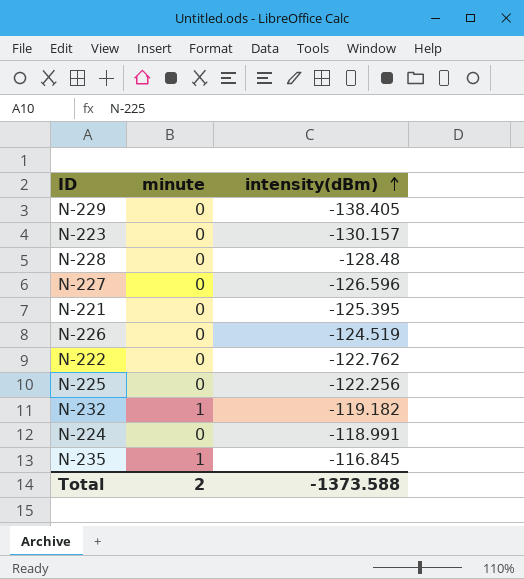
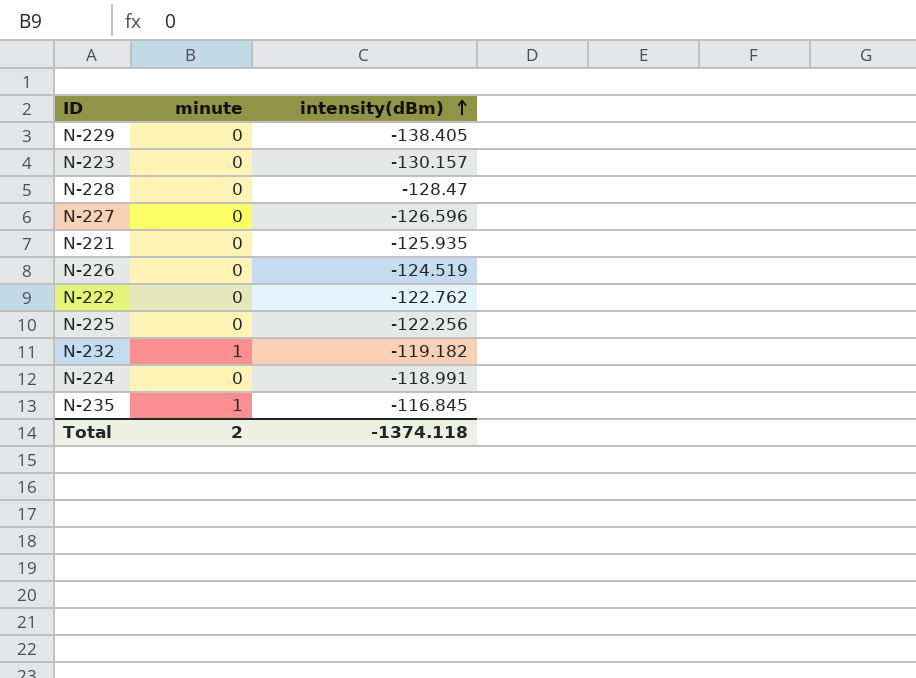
N-228 | intensity(dBm): -128.48 -> -128.47
N-221 | intensity(dBm): -125.395 -> -125.935
Total | intensity(dBm): -1373.588 -> -1374.118

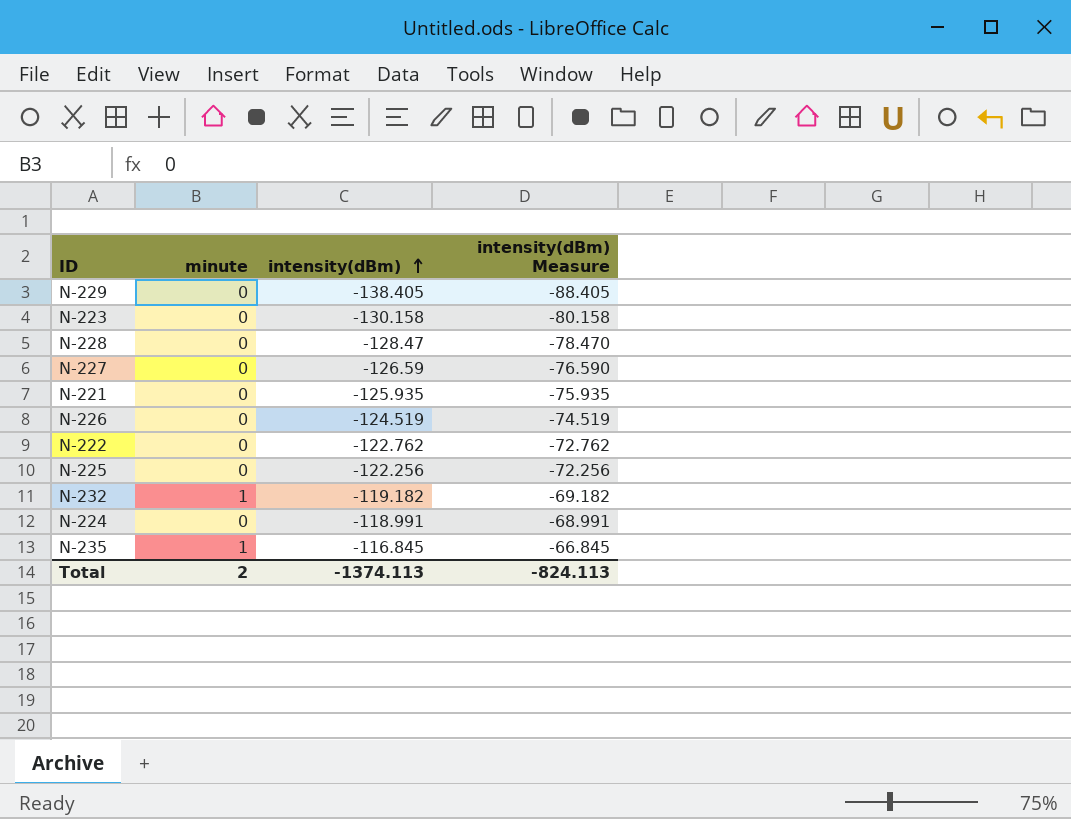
column intensity(dBm) Measure | formula: none -> [intensity(dBm)] + 50
N-223 | intensity(dBm): -130.157 -> -130.158
N-227 | intensity(dBm): -126.596 -> -126.59
Total | intensity(dBm): -1374.118 -> -1374.113

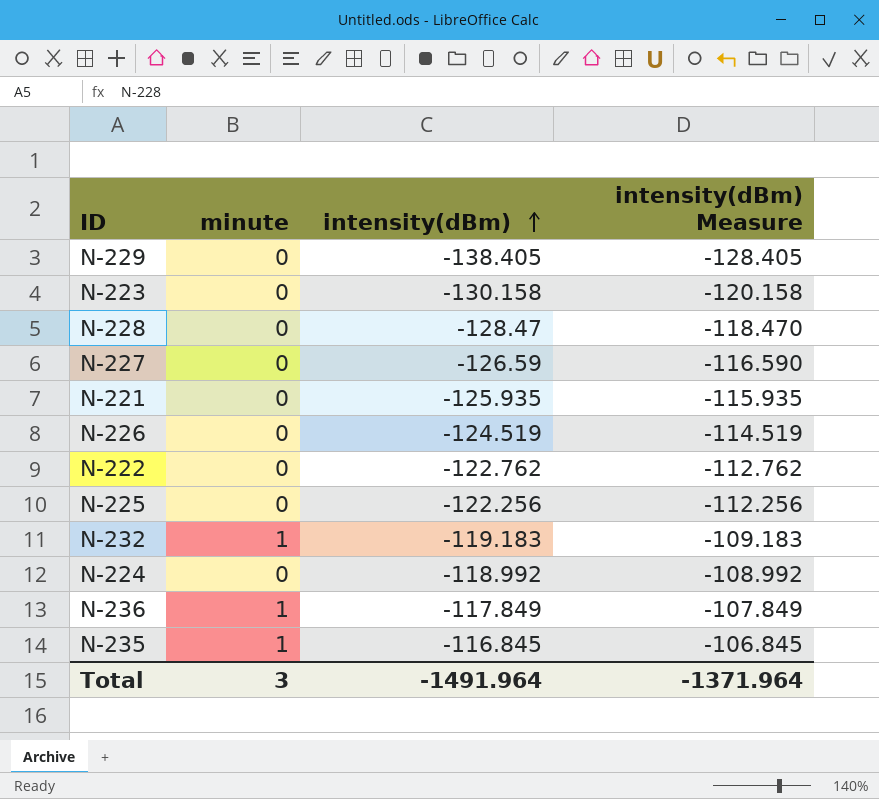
column intensity(dBm) Measure | formula: [intensity(dBm)] + 50 -> [intensity(dBm)] + 10
N-232 | intensity(dBm): -119.182 -> -119.183
N-224 | intensity(dBm): -118.991 -> -118.992
row N-236: none -> 1 | -117.849 | -107.849
Total | minute: 2 -> 3
Total | intensity(dBm): -1374.113 -> -1491.964
Total | intensity(dBm) Measure: -824.113 -> -1371.964

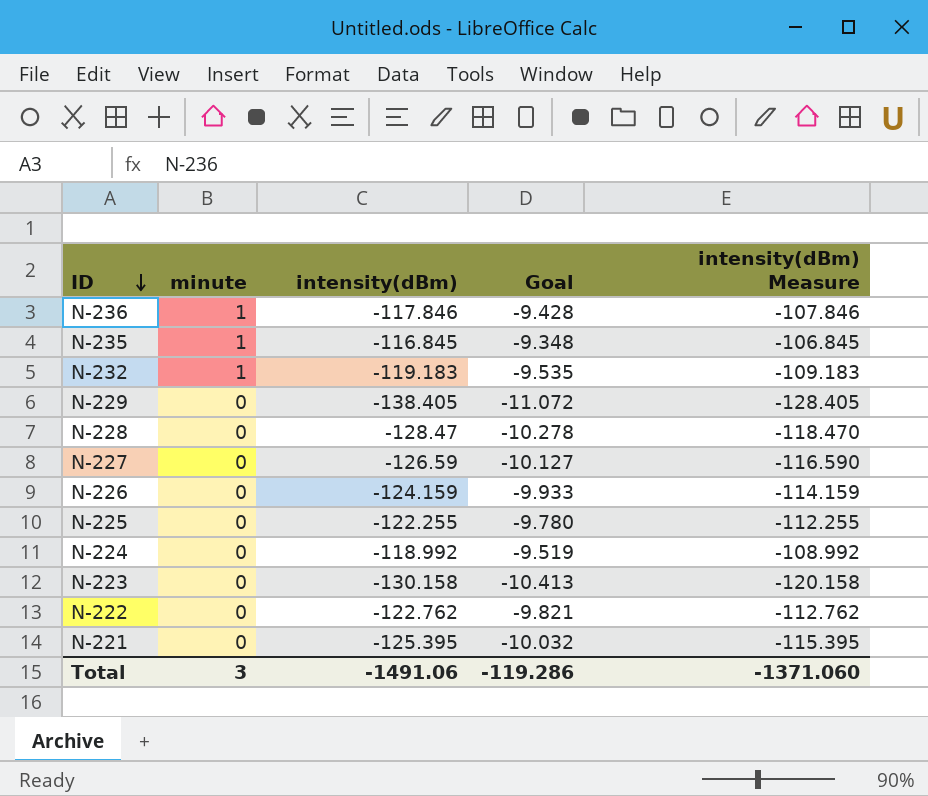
row order: intensity(dBm) ascending -> ID descending
column Goal | formula: none -> [intensity(dBm)] * 0.08
N-236 | intensity(dBm): -117.849 -> -117.846
N-236 | intensity(dBm) Measure: -107.849 -> -107.846
N-226 | intensity(dBm): -124.519 -> -124.159
N-226 | intensity(dBm) Measure: -114.519 -> -114.159
N-225 | intensity(dBm): -122.256 -> -122.255
N-225 | intensity(dBm) Measure: -112.256 -> -112.255
N-221 | intensity(dBm): -125.935 -> -125.395
N-221 | intensity(dBm) Measure: -115.935 -> -115.395
Total | intensity(dBm): -1491.964 -> -1491.06
Total | intensity(dBm) Measure: -1371.964 -> -1371.060

